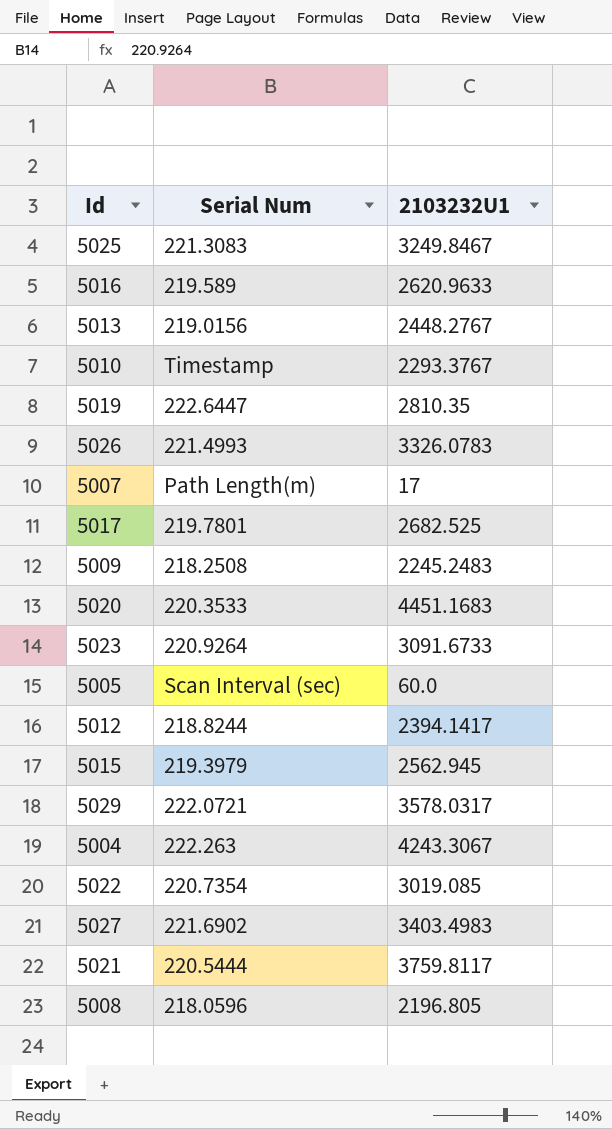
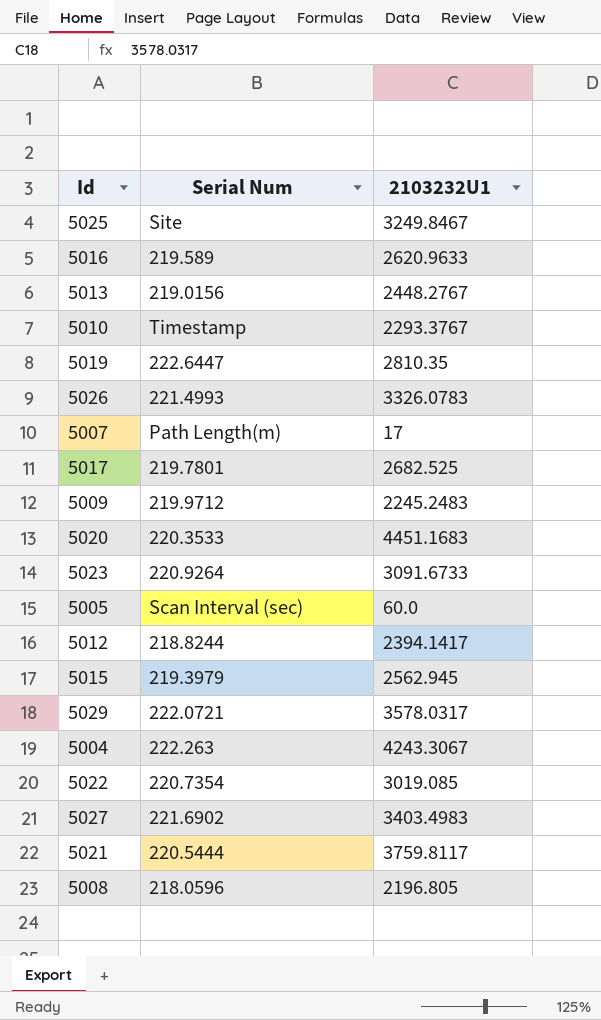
5025 | Serial Num: 221.3083 -> Site
5009 | Serial Num: 218.2508 -> 219.9712

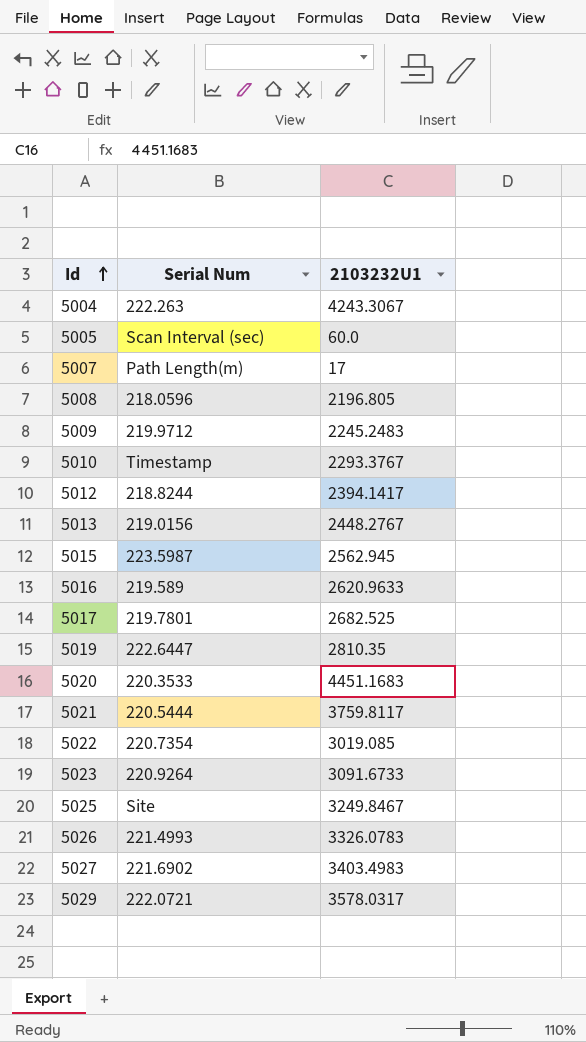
row order: none -> Id ascending
5015 | Serial Num: 219.3979 -> 223.5987

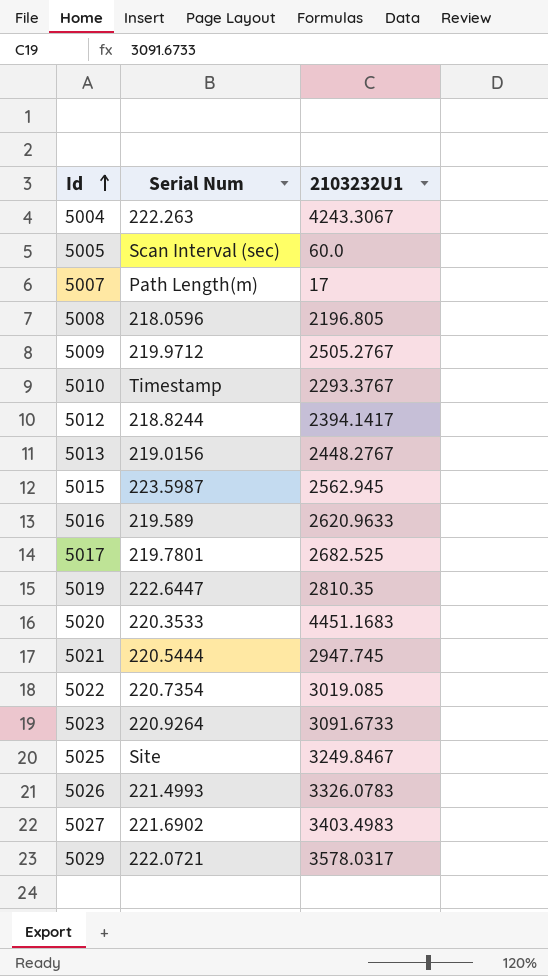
5009 | 2103232U1: 2245.2483 -> 2505.2767
5021 | 2103232U1: 3759.8117 -> 2947.745

